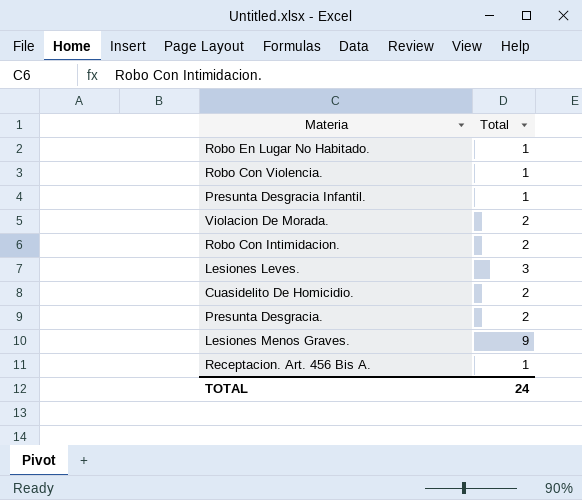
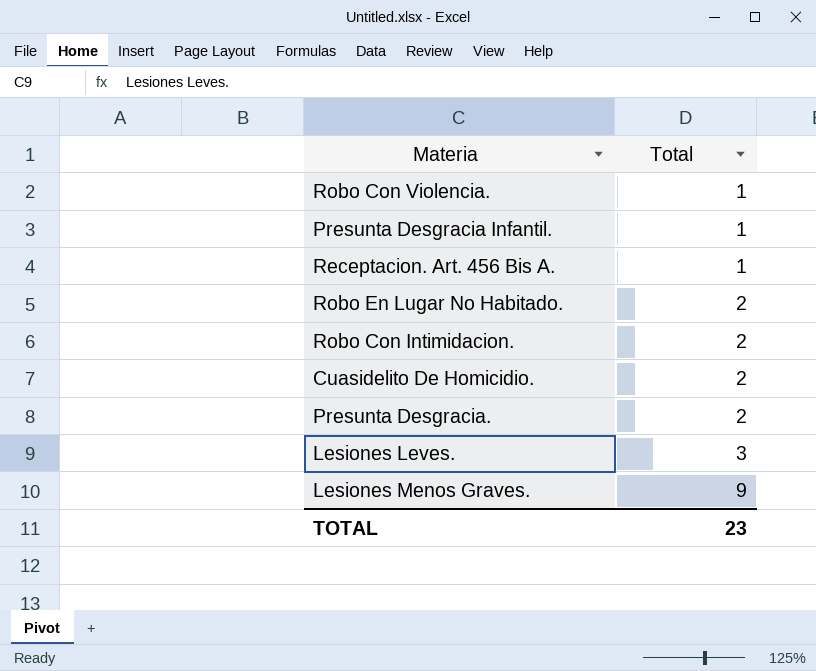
row order: none -> Total ascending
row Violacion De Morada.: 2 -> none
Robo En Lugar No Habitado. | Total: 1 -> 2
TOTAL | Total: 24 -> 23

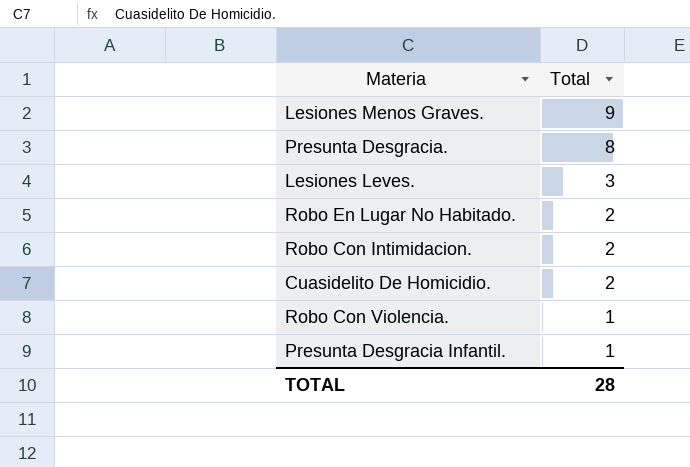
row order: Total ascending -> Total descending
row Receptacion. Art. 456 Bis A.: 1 -> none
Presunta Desgracia. | Total: 2 -> 8
TOTAL | Total: 23 -> 28

